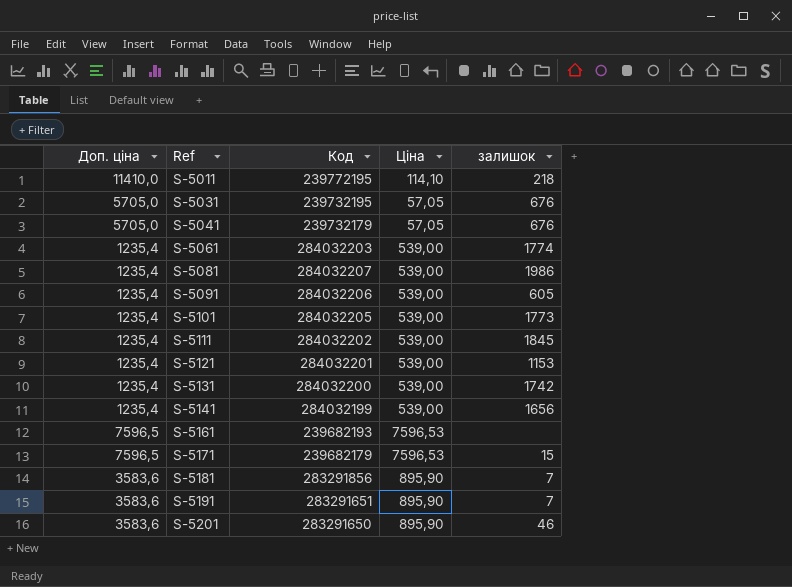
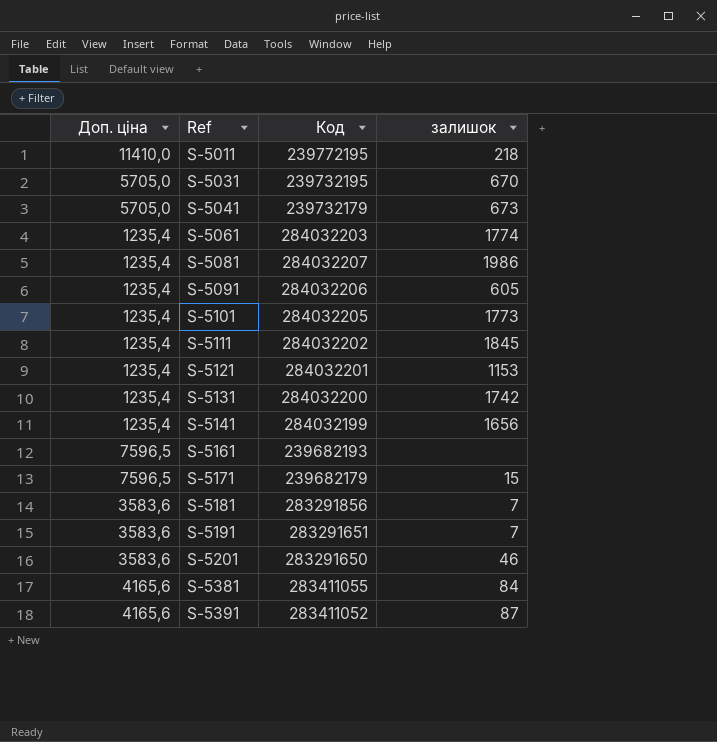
column Ціна | position: 4 -> none
S-5031 | залишок: 676 -> 670
S-5041 | залишок: 676 -> 673
row S-5381: none -> 4165,6 | 283411055 | 84
row S-5391: none -> 4165,6 | 283411052 | 87

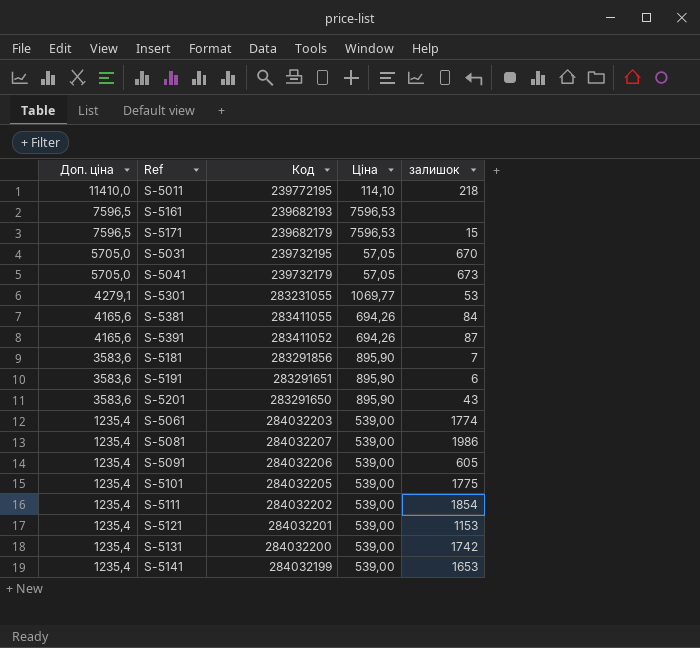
row order: Ref ascending -> Доп. ціна descending
column Ціна | position: none -> 4
row S-5301: none -> 4279,1 | 283231055 | 1069,77 | 53
S-5191 | залишок: 7 -> 6
S-5201 | залишок: 46 -> 43
S-5101 | залишок: 1773 -> 1775
S-5111 | залишок: 1845 -> 1854
S-5141 | залишок: 1656 -> 1653

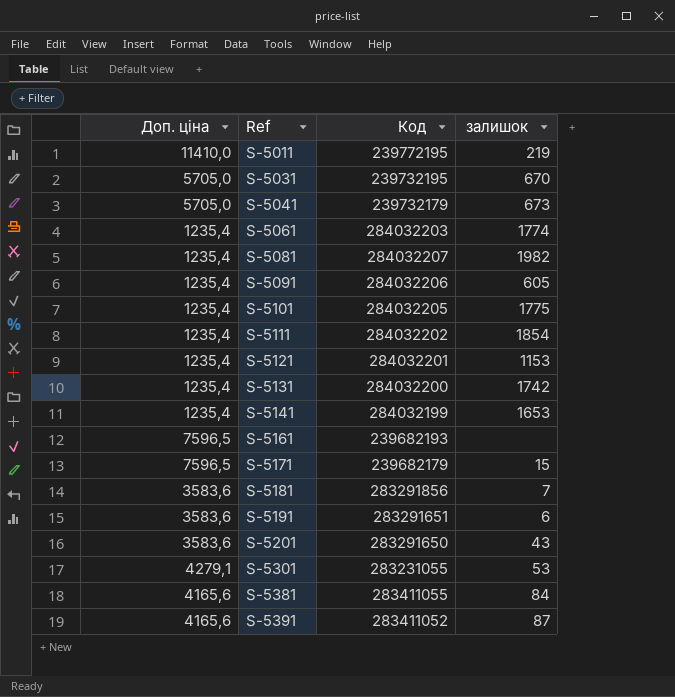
row order: Доп. ціна descending -> Ref ascending
column Ціна | position: 4 -> none
S-5011 | залишок: 218 -> 219
S-5081 | залишок: 1986 -> 1982

